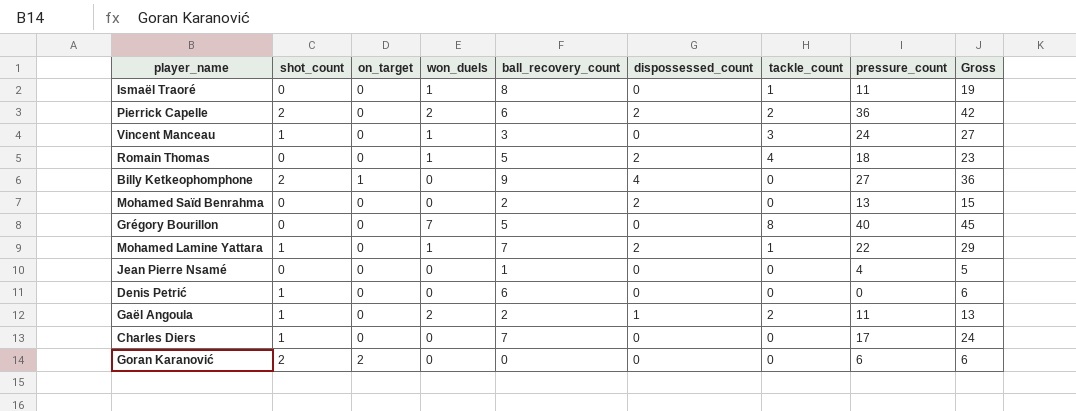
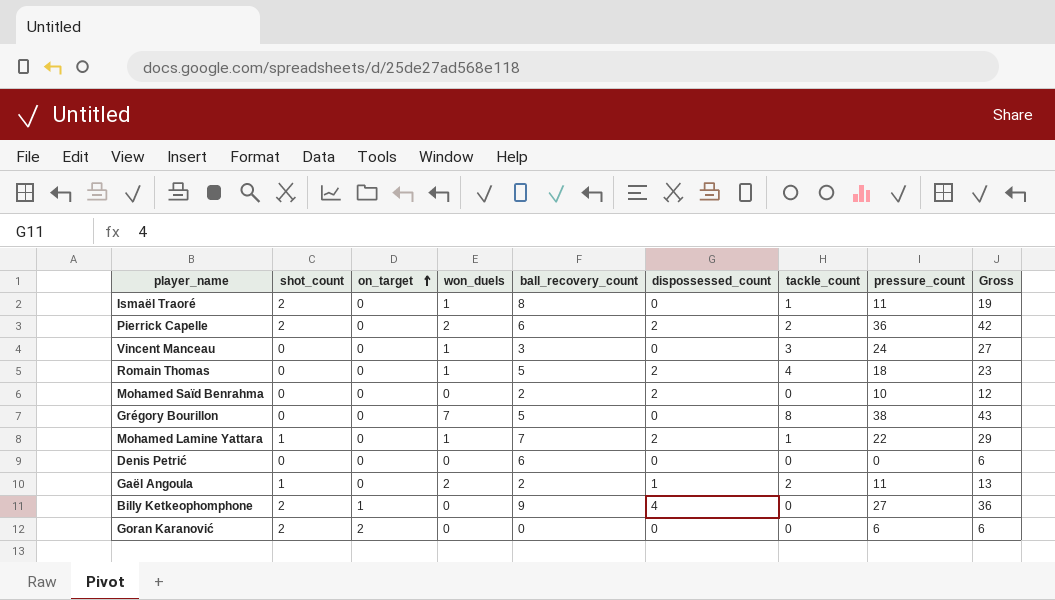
row order: none -> on_target ascending
row Jean Pierre Nsamé: 0 | 0 | 0 | 1 | 0 | 0 | 4 | 5 -> none
row Charles Diers: 1 | 0 | 0 | 7 | 0 | 0 | 17 | 24 -> none
Ismaël Traoré | shot_count: 0 -> 2
Vincent Manceau | shot_count: 1 -> 0
Mohamed Saïd Benrahma | pressure_count: 13 -> 10
Mohamed Saïd Benrahma | Gross: 15 -> 12
Grégory Bourillon | pressure_count: 40 -> 38
Grégory Bourillon | Gross: 45 -> 43
Denis Petrić | shot_count: 1 -> 0

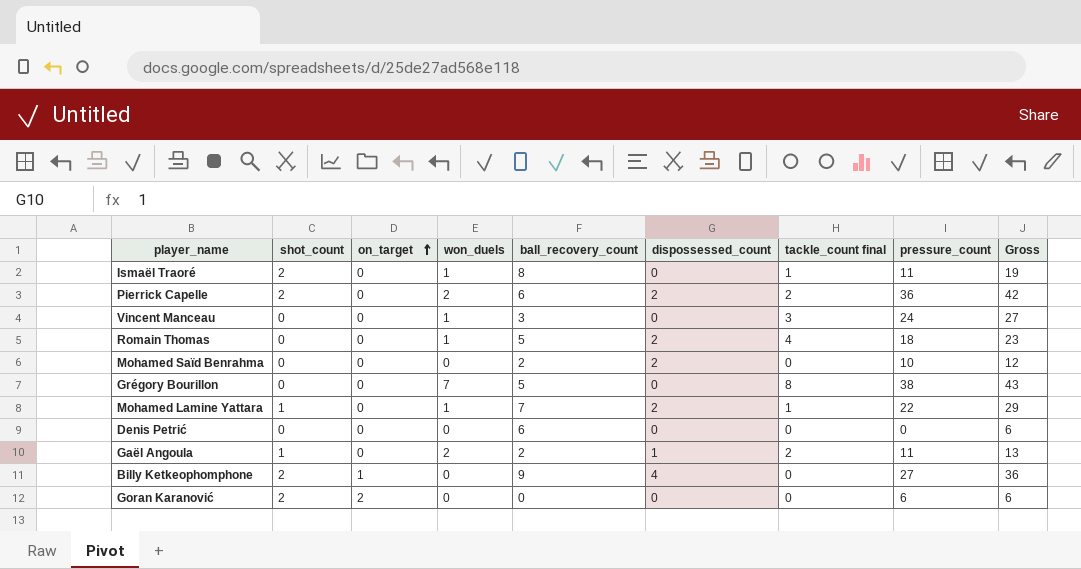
column name: tackle_count -> tackle_count final

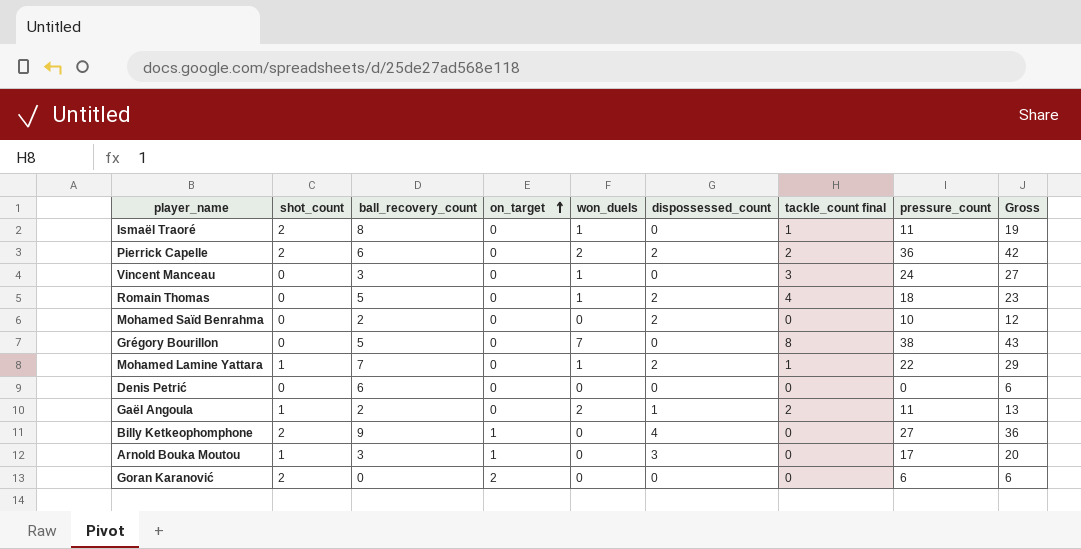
column ball_recovery_count | position: 5 -> 3
row Arnold Bouka Moutou: none -> 1 | 3 | 1 | 0 | 3 | 0 | 17 | 20

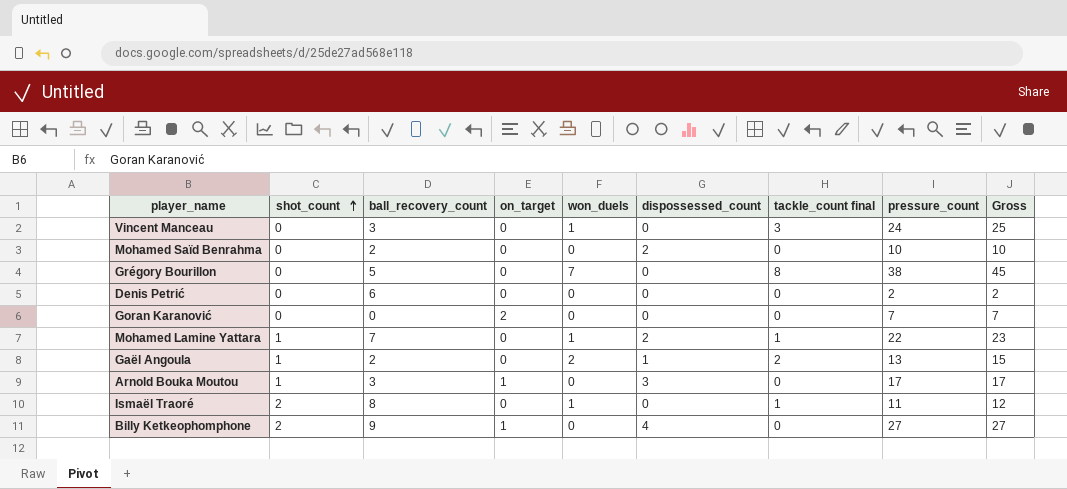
row order: on_target ascending -> shot_count ascending
column Gross | formula: [ball_recovery_count] + [pressure_count] -> [won_duels] + [pressure_count]
row Pierrick Capelle: 2 | 6 | 0 | 2 | 2 | 2 | 36 | 42 -> none
row Romain Thomas: 0 | 5 | 0 | 1 | 2 | 4 | 18 | 23 -> none
Denis Petrić | pressure_count: 0 -> 2
Goran Karanović | shot_count: 2 -> 0
Goran Karanović | pressure_count: 6 -> 7
Gaël Angoula | pressure_count: 11 -> 13

